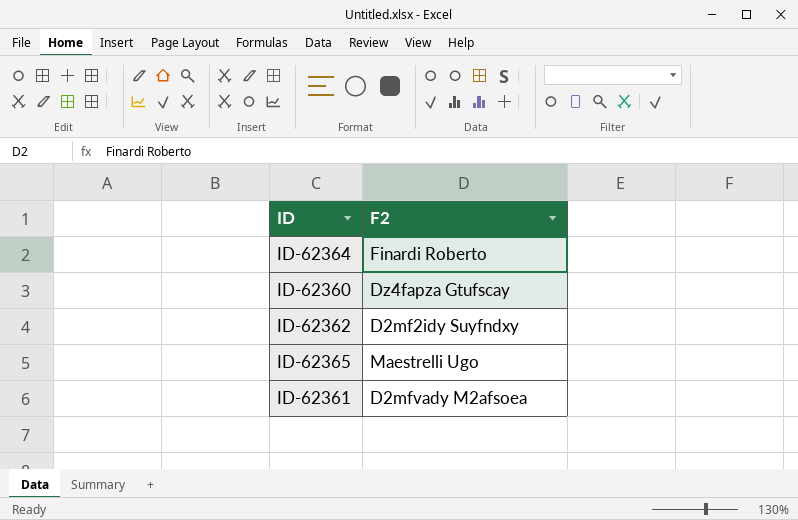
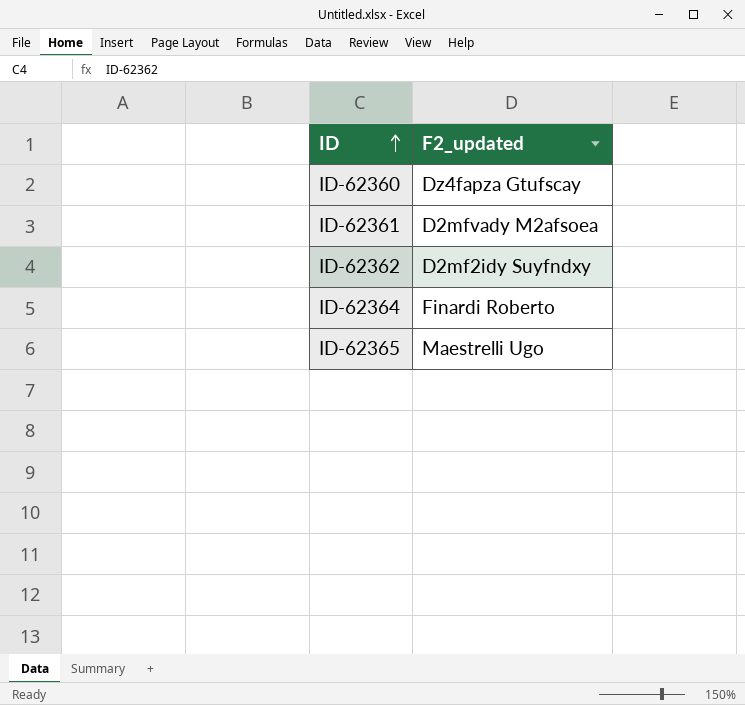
row order: none -> ID ascending
column name: F2 -> F2_updated

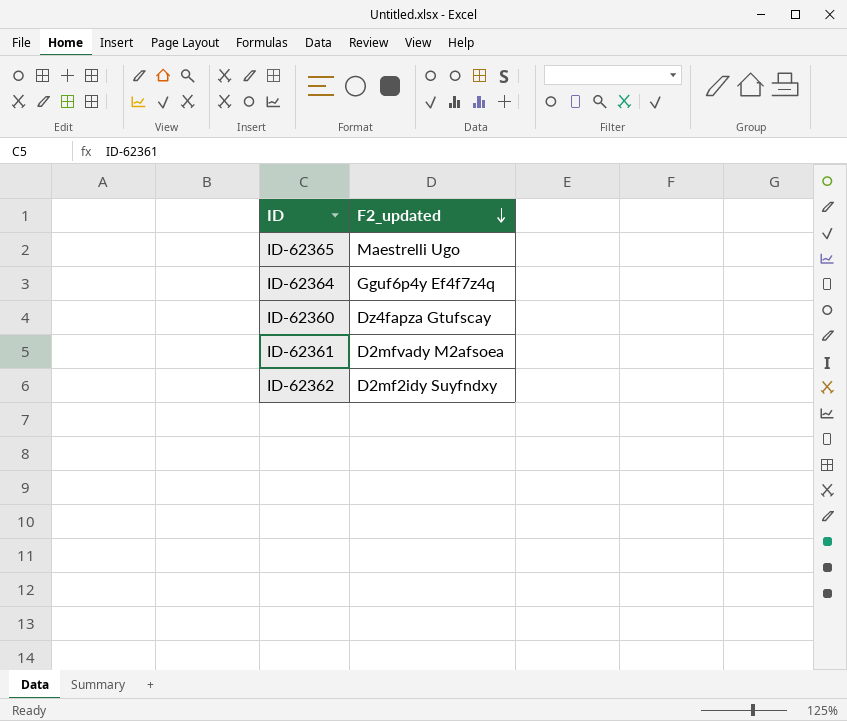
row order: ID ascending -> F2_updated descending
ID-62364 | F2_updated: Finardi Roberto -> Gguf6p4y Ef4f7z4q

